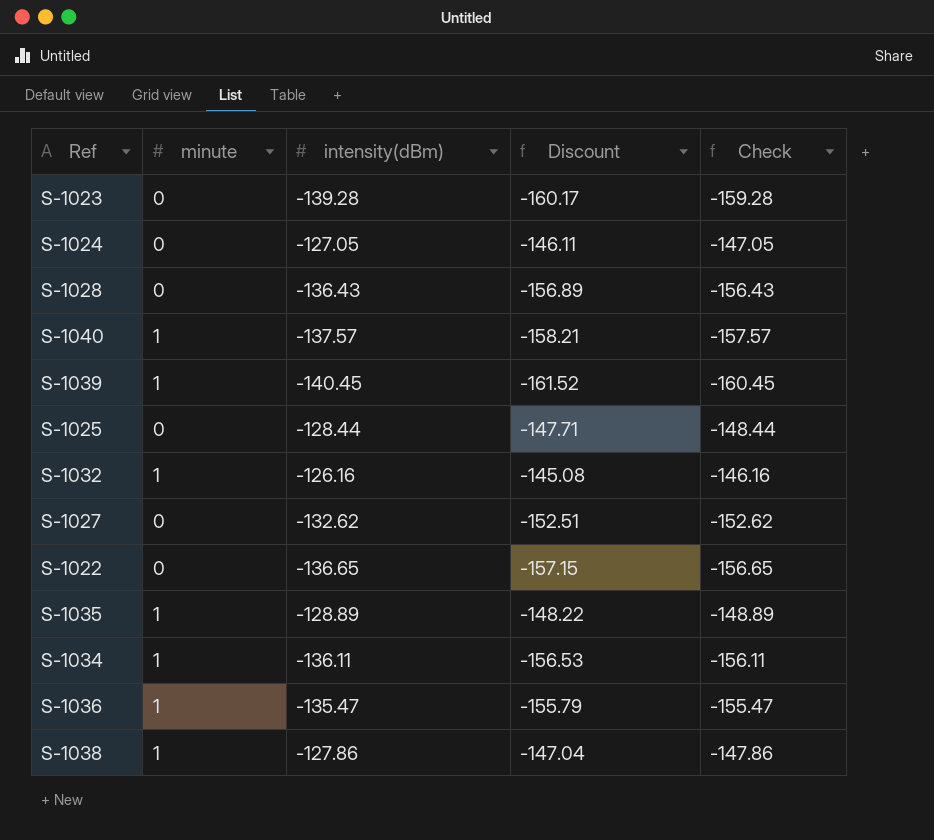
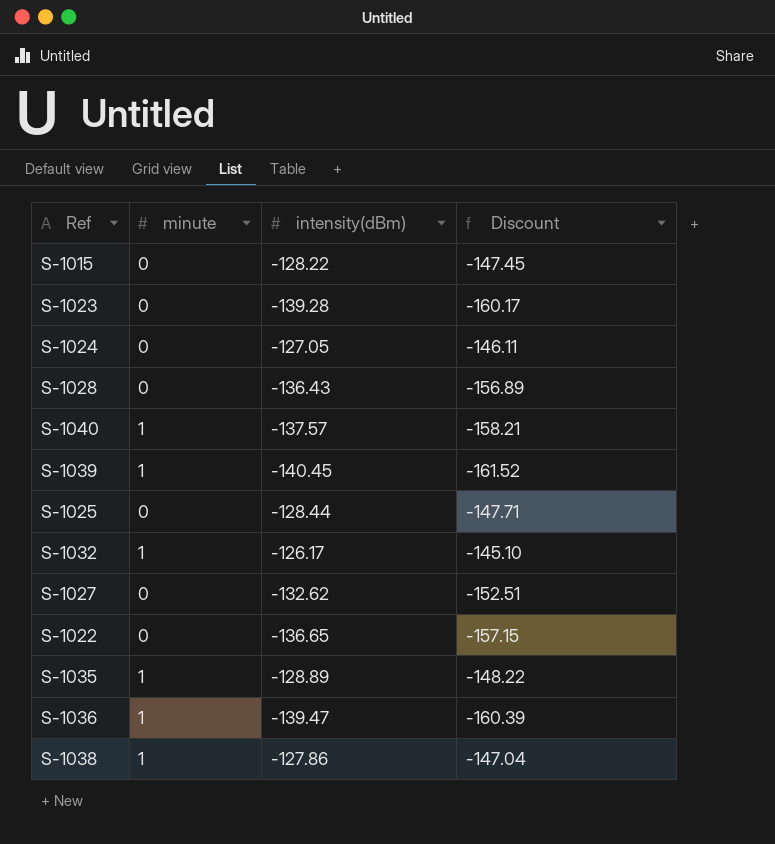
column Check | formula: [intensity(dBm)] - 20 -> none
row S-1034: 1 | -136.11 | -156.53 | -156.11 -> none
row S-1015: none -> 0 | -128.22 | -147.45
S-1032 | intensity(dBm): -126.16 -> -126.17
S-1032 | Discount: -145.08 -> -145.10
S-1036 | intensity(dBm): -135.47 -> -139.47
S-1036 | Discount: -155.79 -> -160.39

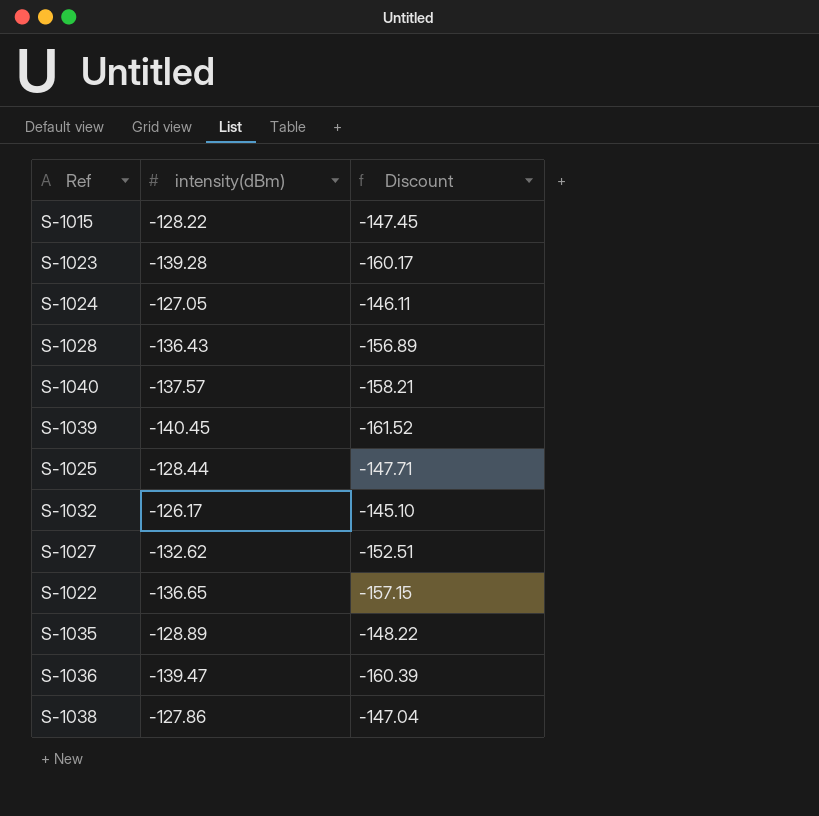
column minute | position: 2 -> none

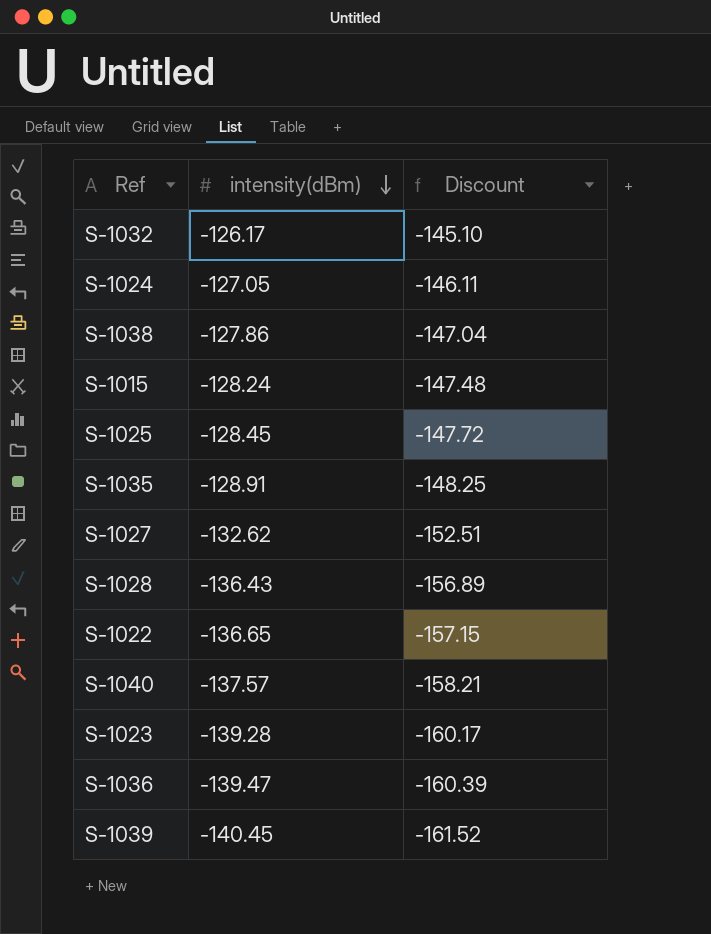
row order: none -> intensity(dBm) descending
S-1015 | intensity(dBm): -128.22 -> -128.24
S-1015 | Discount: -147.45 -> -147.48
S-1025 | intensity(dBm): -128.44 -> -128.45
S-1025 | Discount: -147.71 -> -147.72
S-1035 | intensity(dBm): -128.89 -> -128.91
S-1035 | Discount: -148.22 -> -148.25

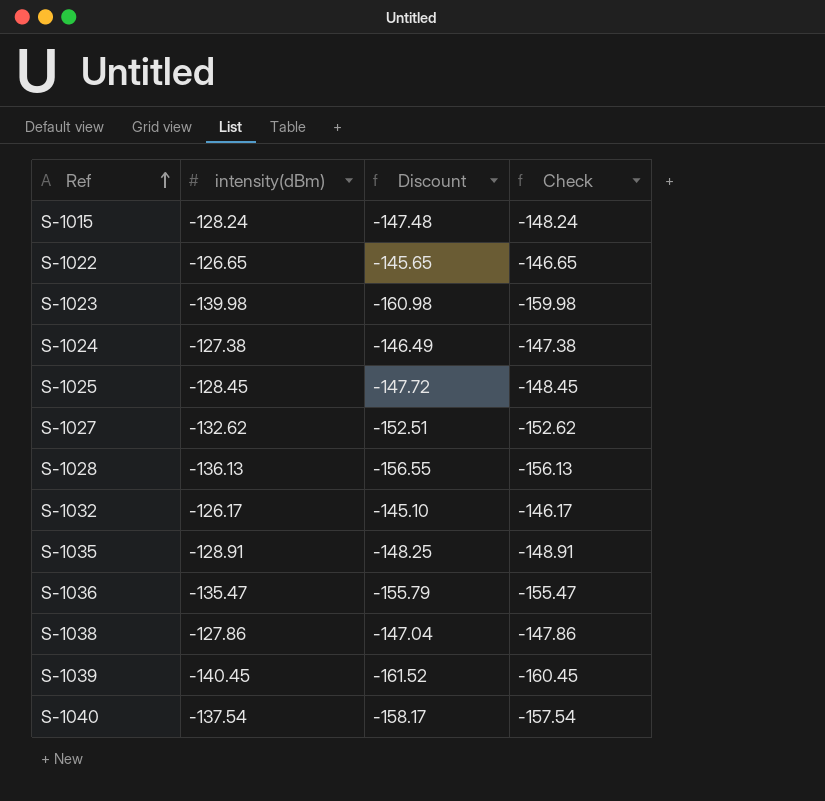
row order: intensity(dBm) descending -> Ref ascending
column Check | formula: none -> [intensity(dBm)] - 20
S-1022 | intensity(dBm): -136.65 -> -126.65
S-1022 | Discount: -157.15 -> -145.65
S-1023 | intensity(dBm): -139.28 -> -139.98
S-1023 | Discount: -160.17 -> -160.98
S-1024 | intensity(dBm): -127.05 -> -127.38
S-1024 | Discount: -146.11 -> -146.49
S-1028 | intensity(dBm): -136.43 -> -136.13
S-1028 | Discount: -156.89 -> -156.55
S-1036 | intensity(dBm): -139.47 -> -135.47
S-1036 | Discount: -160.39 -> -155.79
S-1040 | intensity(dBm): -137.57 -> -137.54
S-1040 | Discount: -158.21 -> -158.17

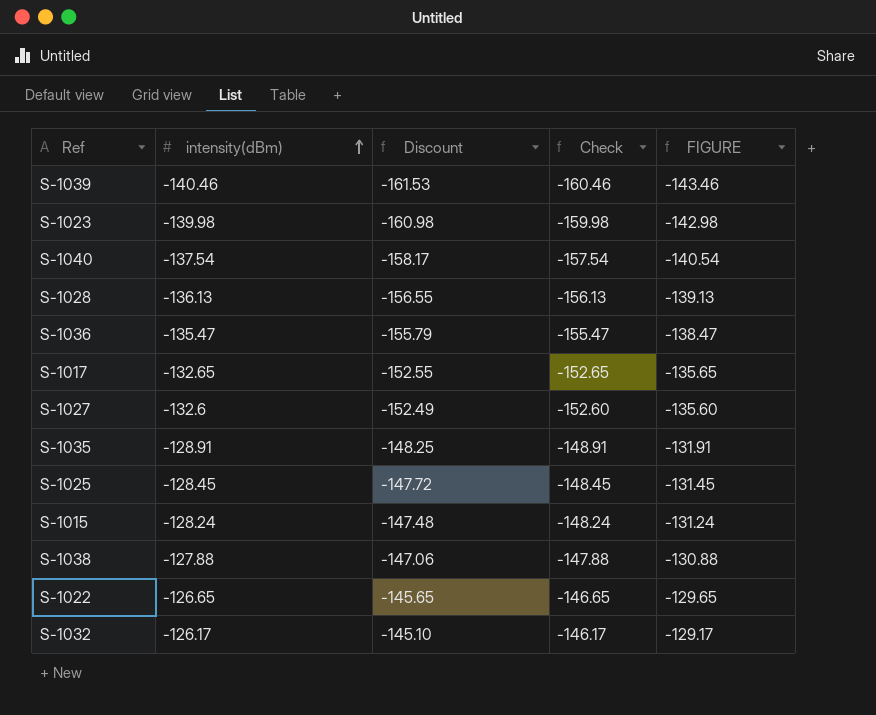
row order: Ref ascending -> intensity(dBm) ascending
column FIGURE | formula: none -> [intensity(dBm)] - 3
row S-1024: -127.38 | -146.49 | -147.38 -> none
S-1039 | intensity(dBm): -140.45 -> -140.46
S-1039 | Discount: -161.52 -> -161.53
S-1039 | Check: -160.45 -> -160.46
row S-1017: none -> -132.65 | -152.55 | -152.65 | -135.65
S-1027 | intensity(dBm): -132.62 -> -132.6
S-1027 | Discount: -152.51 -> -152.49
S-1027 | Check: -152.62 -> -152.60
S-1038 | intensity(dBm): -127.86 -> -127.88
S-1038 | Discount: -147.04 -> -147.06
S-1038 | Check: -147.86 -> -147.88

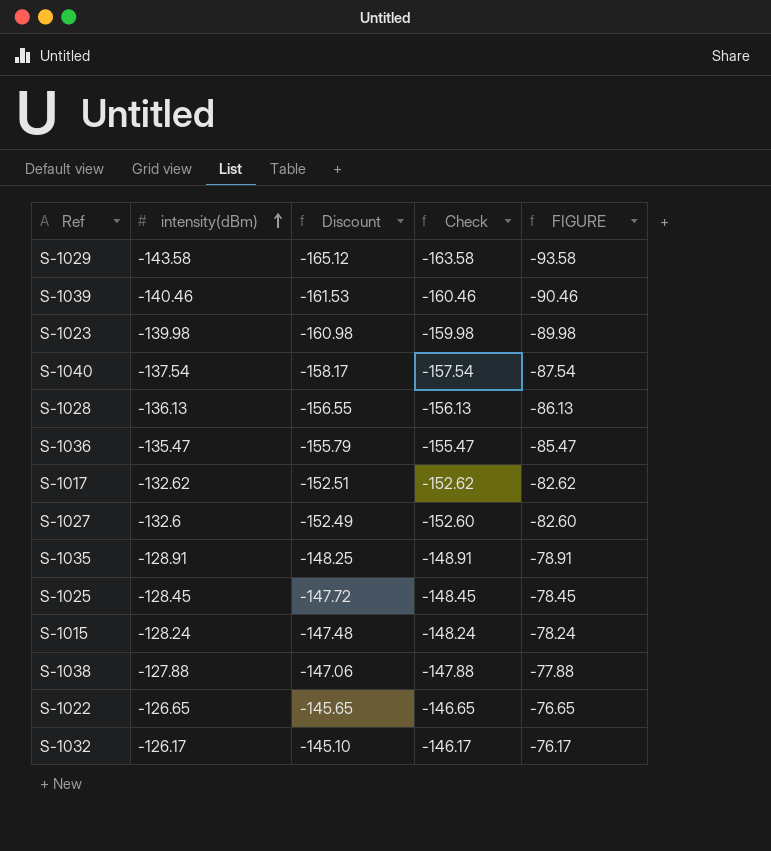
column FIGURE | formula: [intensity(dBm)] - 3 -> [intensity(dBm)] + 50
row S-1029: none -> -143.58 | -165.12 | -163.58 | -93.58
S-1017 | intensity(dBm): -132.65 -> -132.62
S-1017 | Discount: -152.55 -> -152.51
S-1017 | Check: -152.65 -> -152.62

